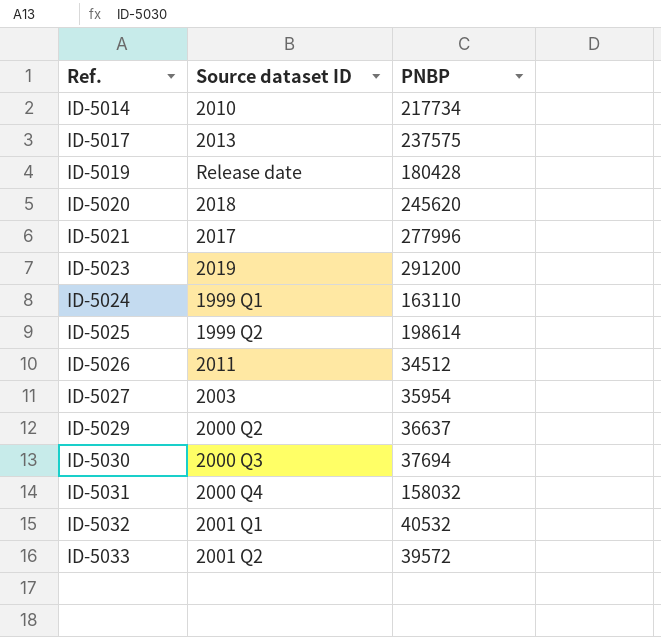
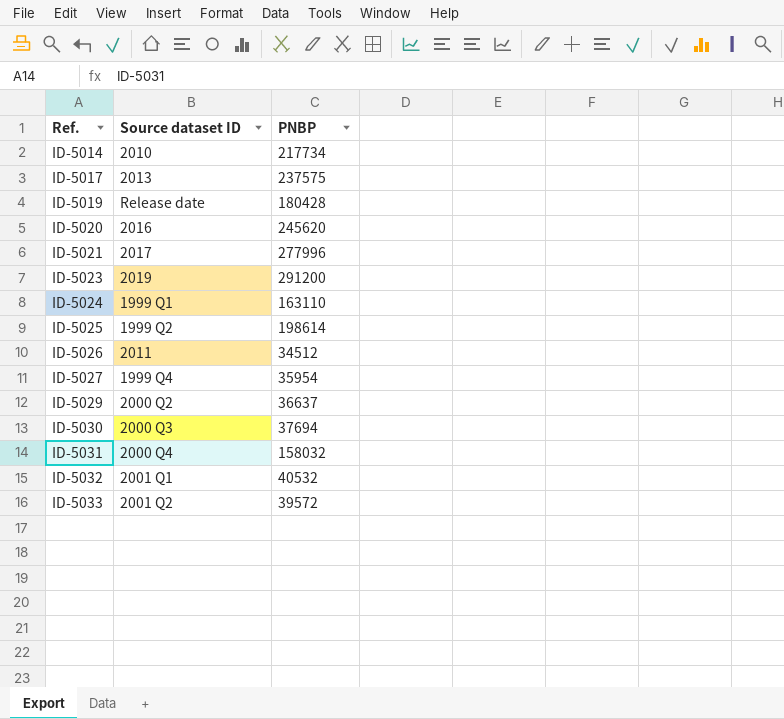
ID-5020 | Source dataset ID: 2018 -> 2016
ID-5027 | Source dataset ID: 2003 -> 1999 Q4

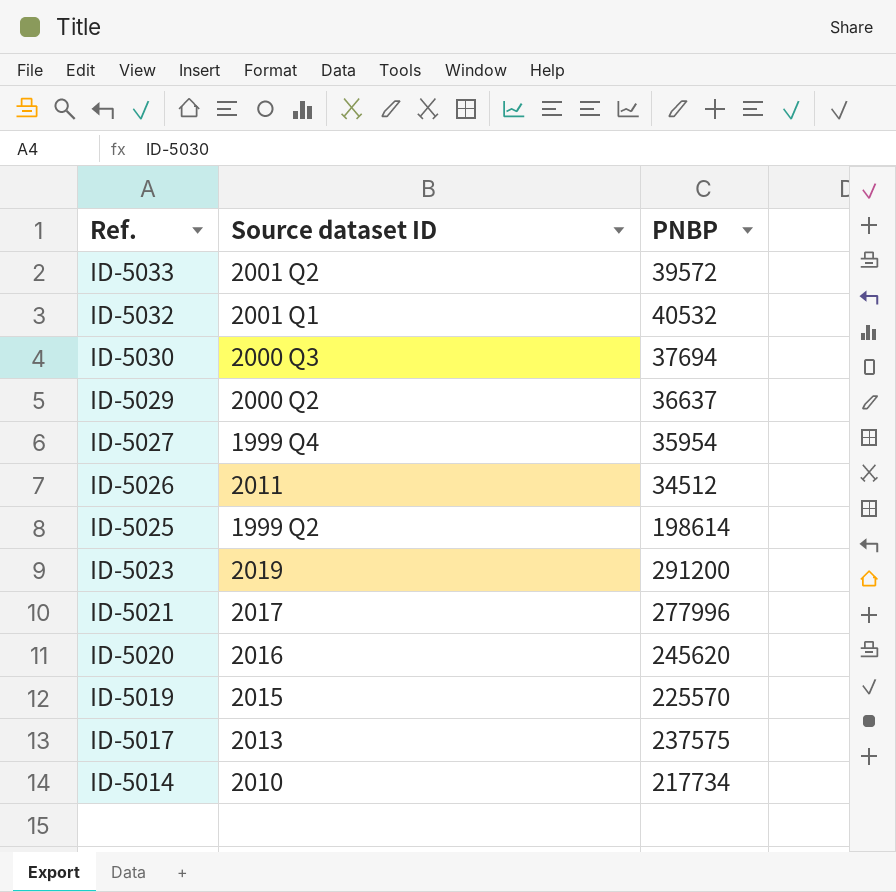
row order: Ref. ascending -> Ref. descending
row ID-5024: 1999 Q1 | 163110 -> none
row ID-5031: 2000 Q4 | 158032 -> none
ID-5019 | Source dataset ID: Release date -> 2015
ID-5019 | PNBP: 180428 -> 225570

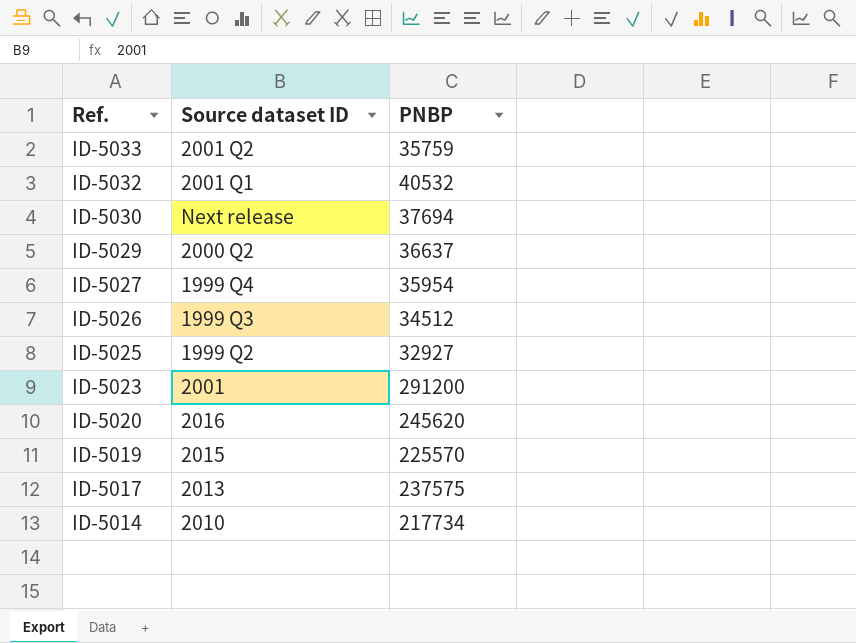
row ID-5021: 2017 | 277996 -> none
ID-5033 | PNBP: 39572 -> 35759
ID-5030 | Source dataset ID: 2000 Q3 -> Next release
ID-5026 | Source dataset ID: 2011 -> 1999 Q3
ID-5025 | PNBP: 198614 -> 32927
ID-5023 | Source dataset ID: 2019 -> 2001

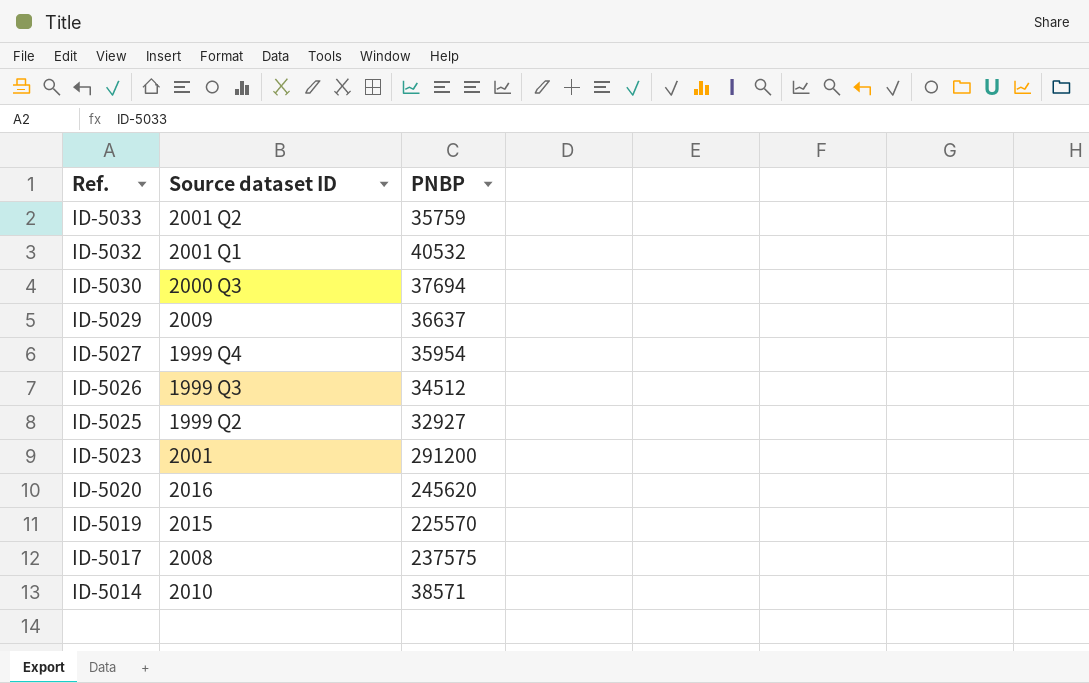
ID-5030 | Source dataset ID: Next release -> 2000 Q3
ID-5029 | Source dataset ID: 2000 Q2 -> 2009
ID-5017 | Source dataset ID: 2013 -> 2008
ID-5014 | PNBP: 217734 -> 38571

